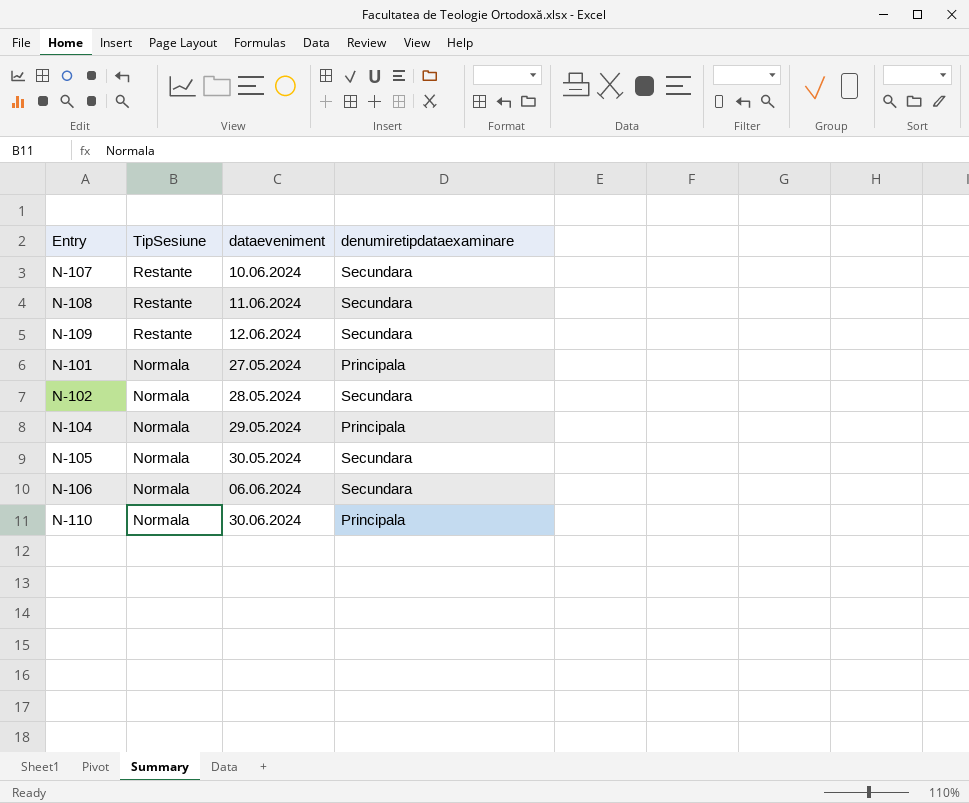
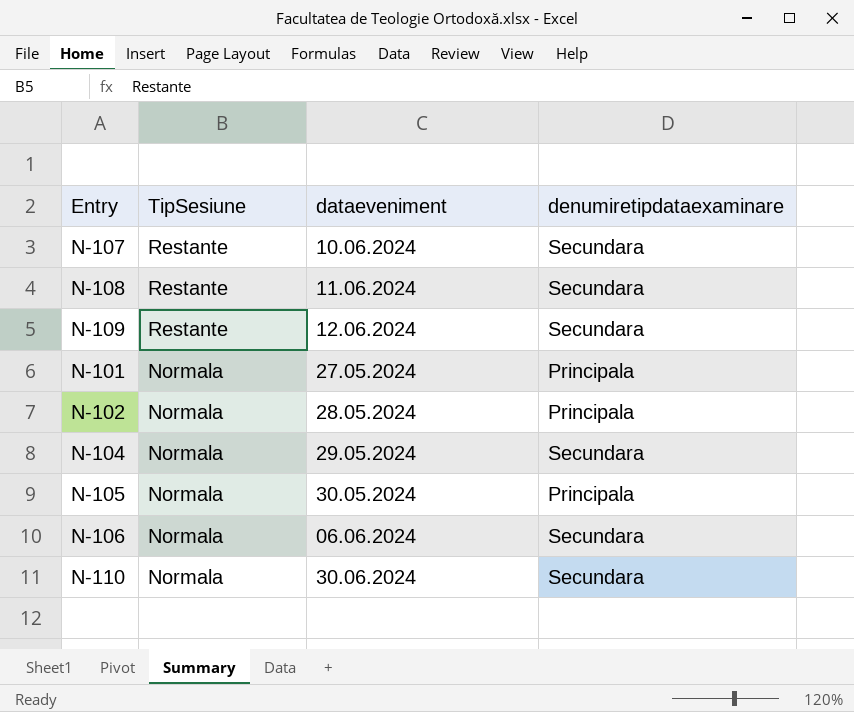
N-102 | denumiretipdataexaminare: Secundara -> Principala
N-104 | denumiretipdataexaminare: Principala -> Secundara
N-105 | denumiretipdataexaminare: Secundara -> Principala
N-110 | denumiretipdataexaminare: Principala -> Secundara

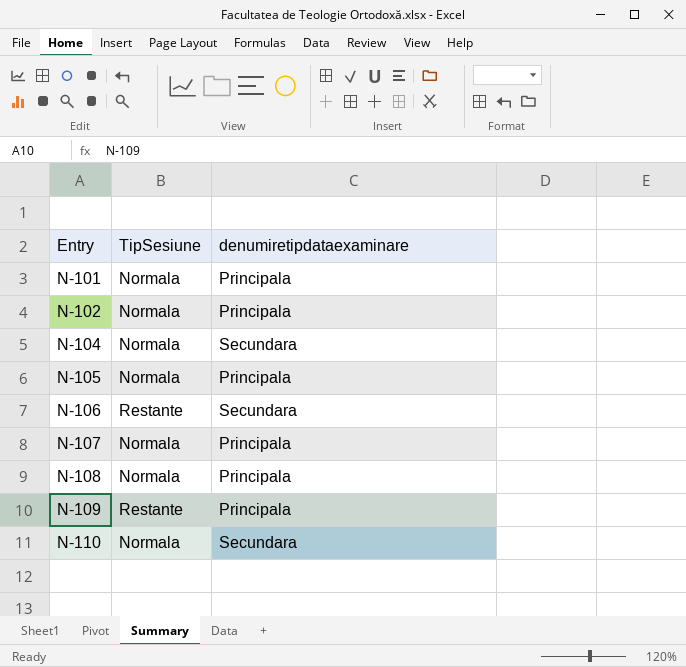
row order: TipSesiune descending -> Entry ascending
column dataeveniment | position: 3 -> none
N-106 | TipSesiune: Normala -> Restante
N-107 | TipSesiune: Restante -> Normala
N-107 | denumiretipdataexaminare: Secundara -> Principala
N-108 | TipSesiune: Restante -> Normala
N-108 | denumiretipdataexaminare: Secundara -> Principala
N-109 | denumiretipdataexaminare: Secundara -> Principala

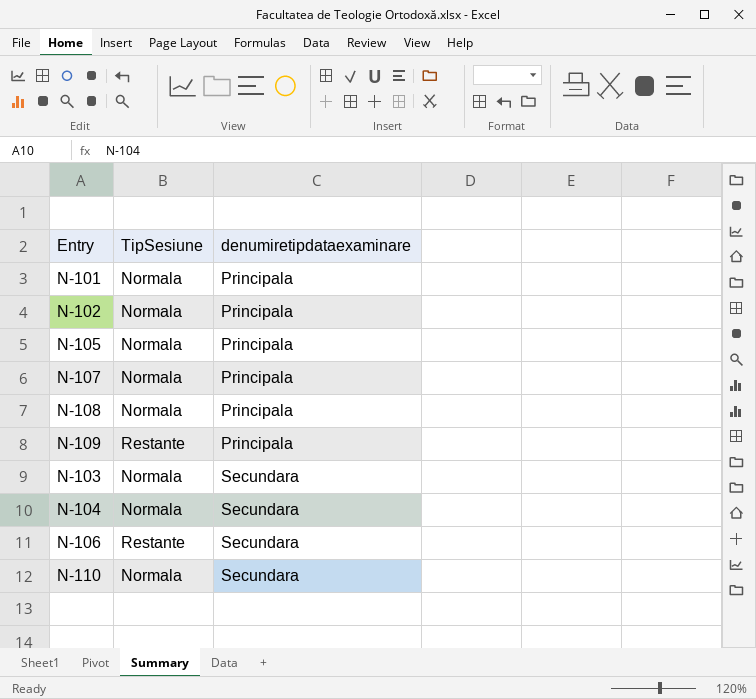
row order: Entry ascending -> denumiretipdataexaminare ascending
row N-103: none -> Normala | Secundara

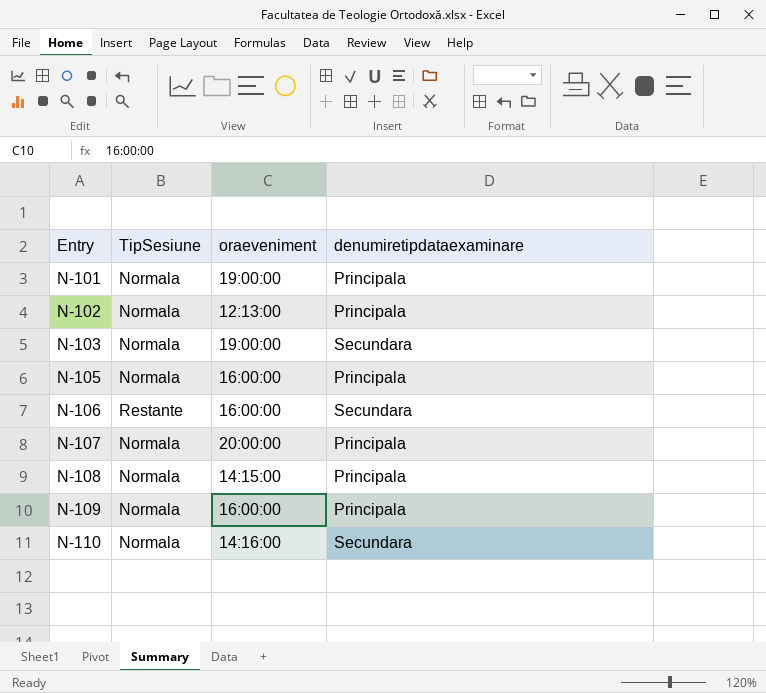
row order: denumiretipdataexaminare ascending -> Entry ascending
column oraeveniment | position: none -> 3
row N-104: Normala | Secundara -> none
N-109 | TipSesiune: Restante -> Normala

